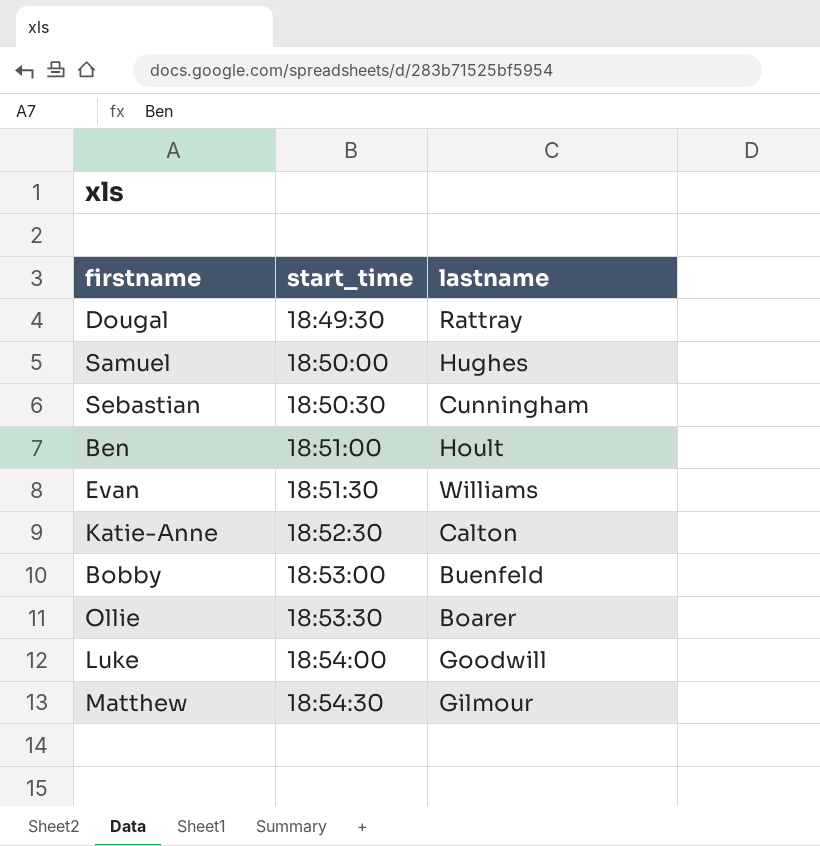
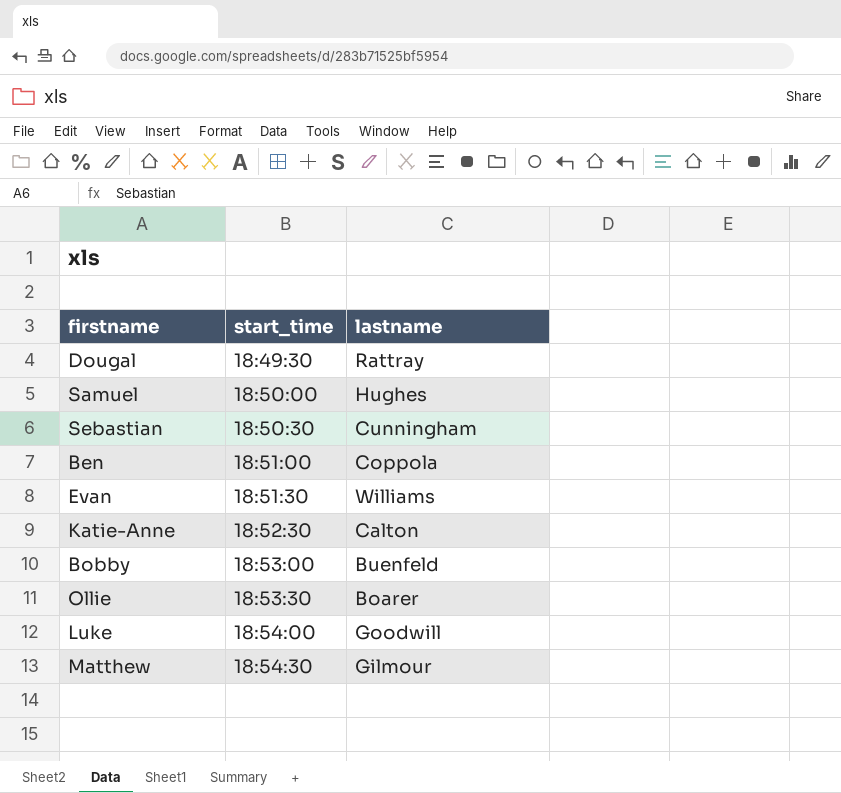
Ben | lastname: Hoult -> Coppola

